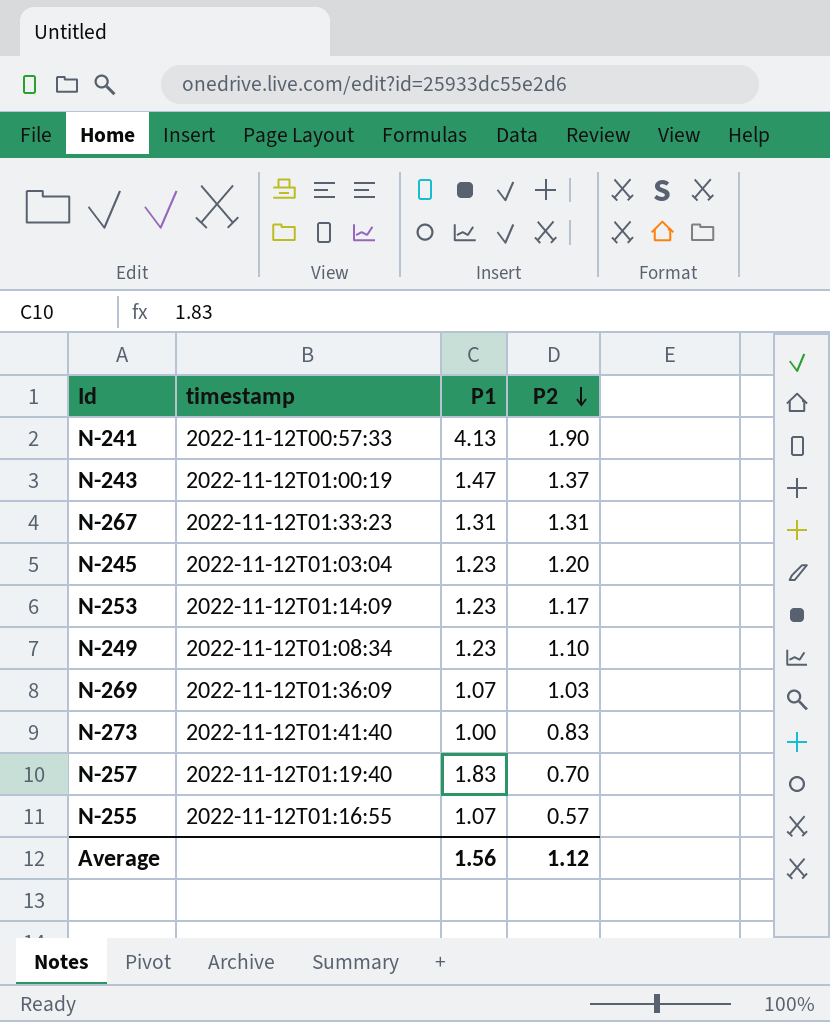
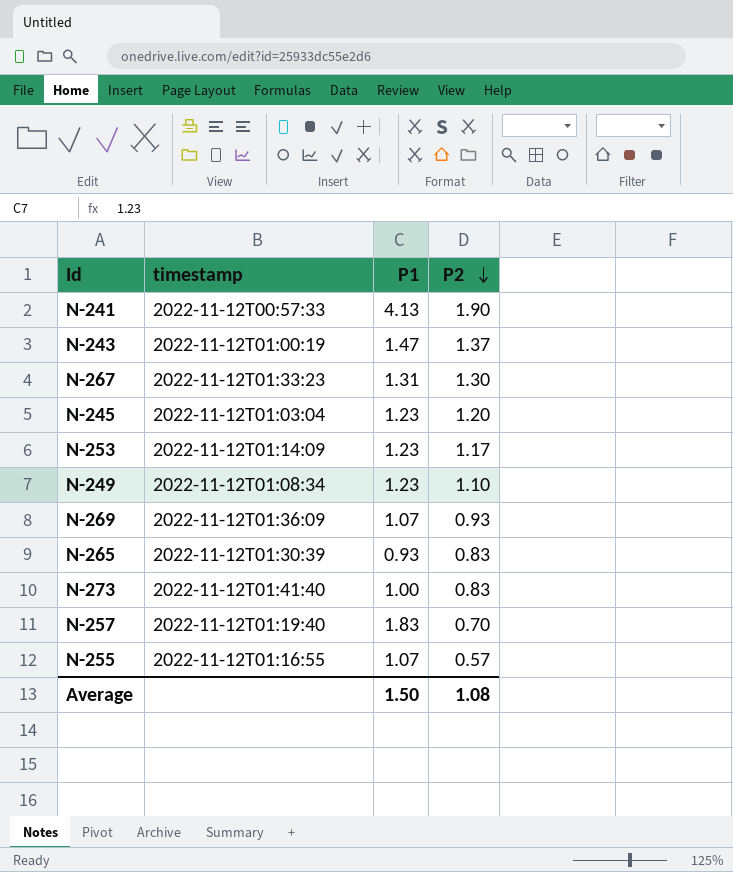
N-267 | P2: 1.31 -> 1.30
N-269 | P2: 1.03 -> 0.93
row N-265: none -> 2022-11-12T01:30:39 | 0.93 | 0.83
Average | P1: 1.56 -> 1.50
Average | P2: 1.12 -> 1.08

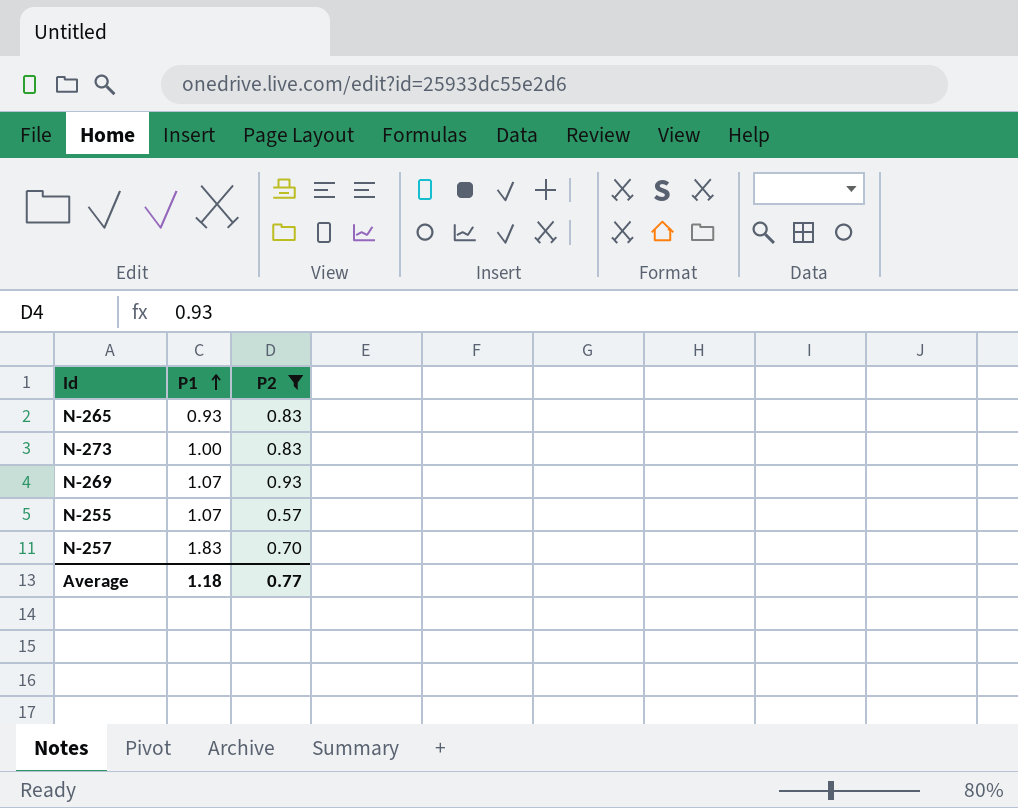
filter: none -> P2 <= 0.93
row order: P2 descending -> P1 ascending
column timestamp | position: 2 -> none
Average | P1: 1.50 -> 1.18
Average | P2: 1.08 -> 0.77

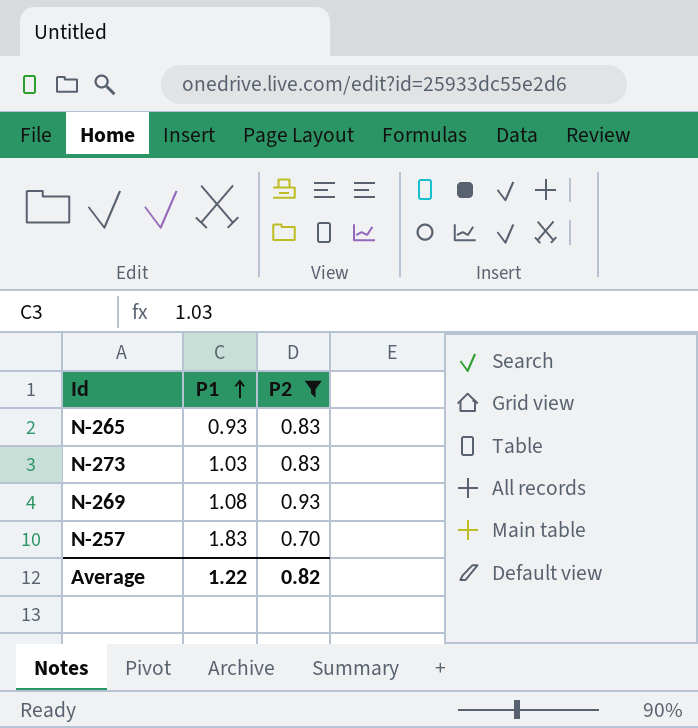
row N-255: 1.07 | 0.57 -> none
N-273 | P1: 1.00 -> 1.03
N-269 | P1: 1.07 -> 1.08
Average | P1: 1.18 -> 1.22
Average | P2: 0.77 -> 0.82

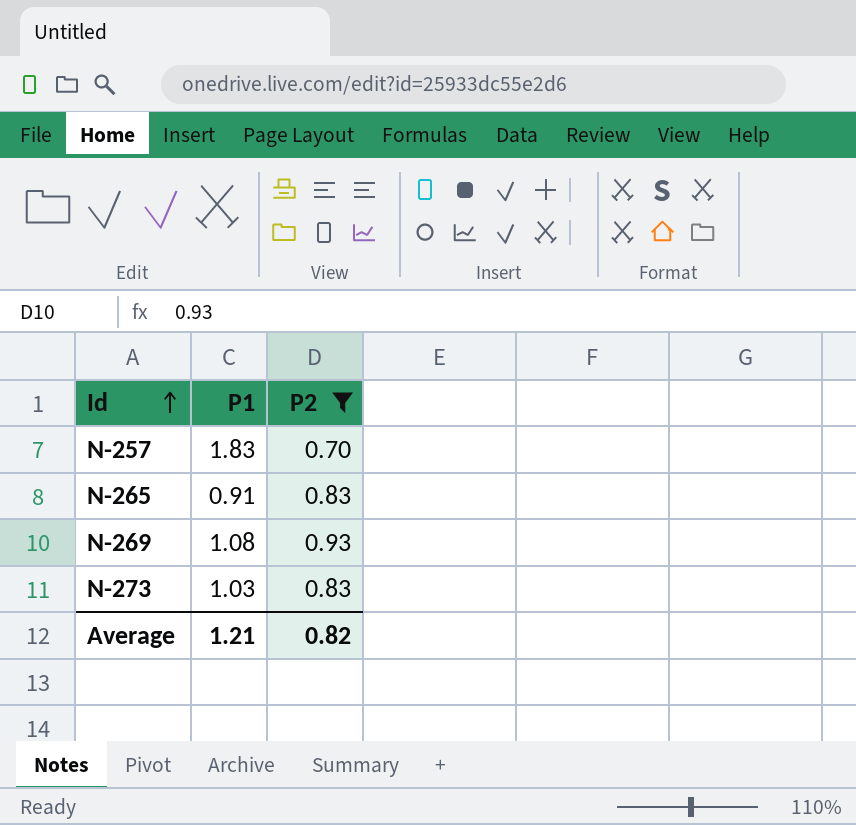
row order: P1 ascending -> Id ascending
N-265 | P1: 0.93 -> 0.91
Average | P1: 1.22 -> 1.21

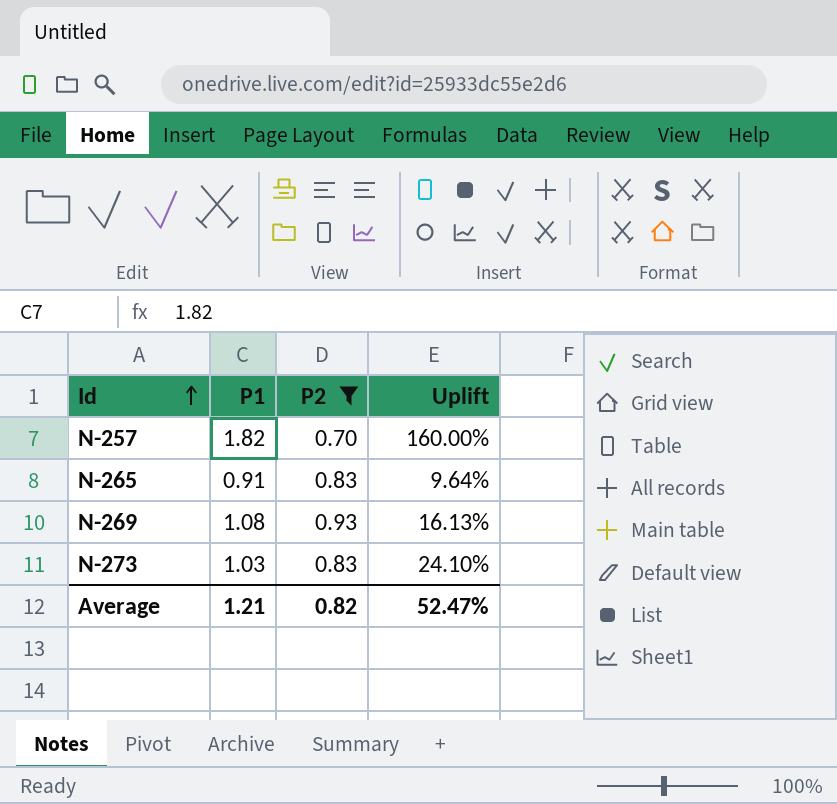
column Uplift | formula: none -> ([P1] - [P2]) / [P2]
N-257 | P1: 1.83 -> 1.82

